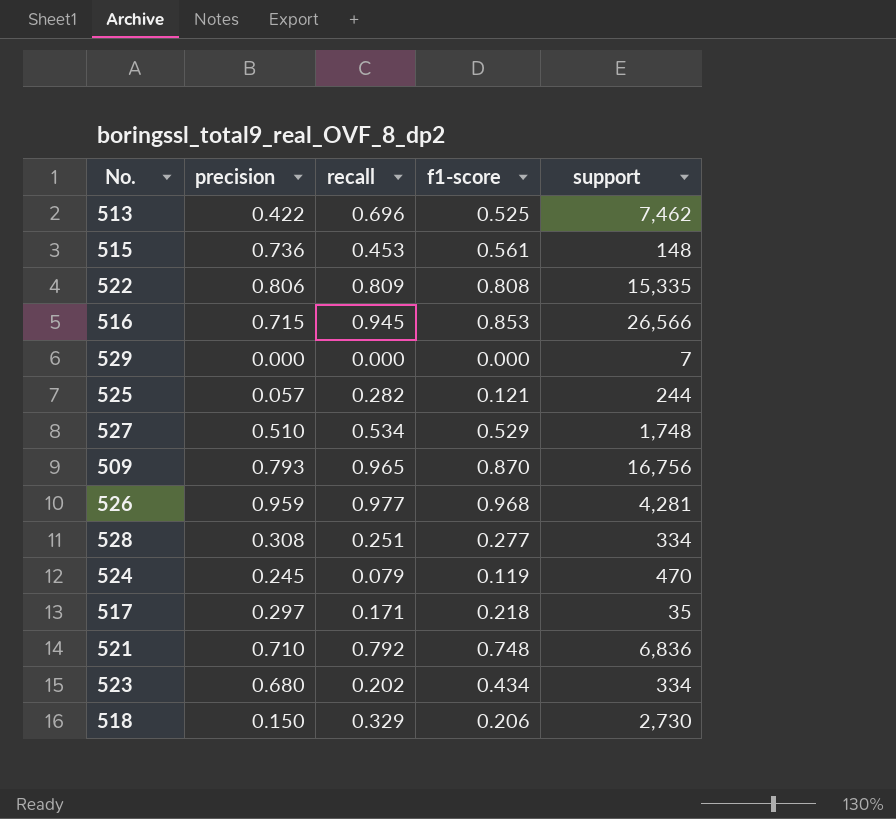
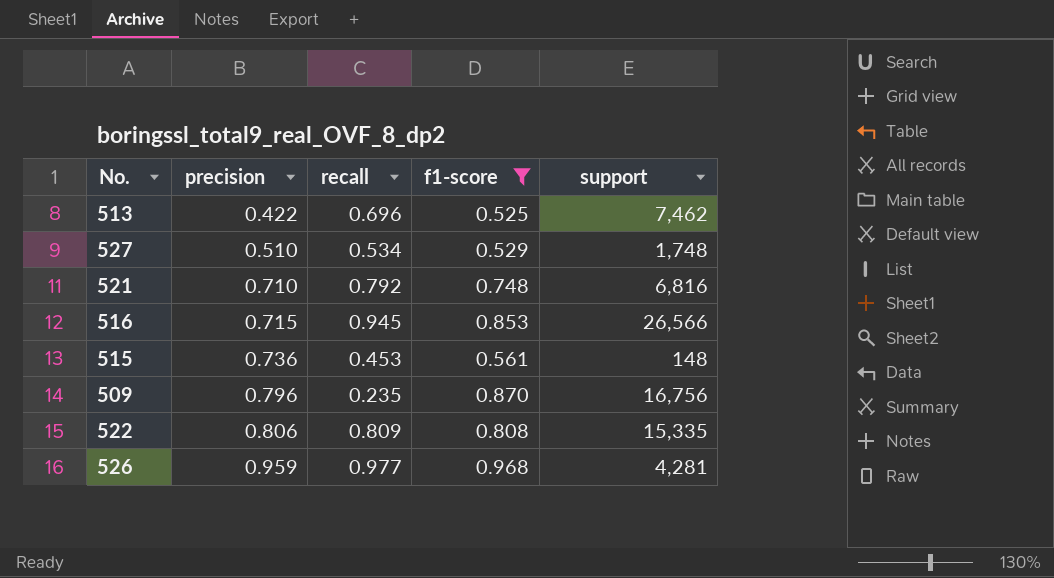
filter: none -> f1-score >= 0.525
row order: none -> precision ascending
521 | support: 6,836 -> 6,816
509 | precision: 0.793 -> 0.796
509 | recall: 0.965 -> 0.235

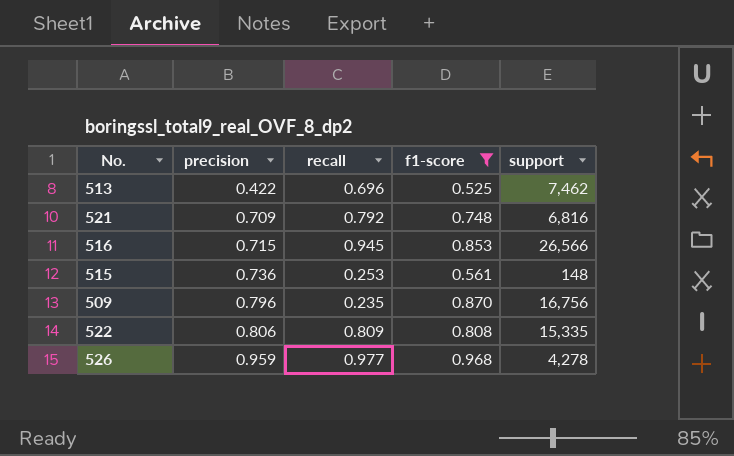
row 527: 0.510 | 0.534 | 0.529 | 1,748 -> none
521 | precision: 0.710 -> 0.709
515 | recall: 0.453 -> 0.253
526 | support: 4,281 -> 4,278

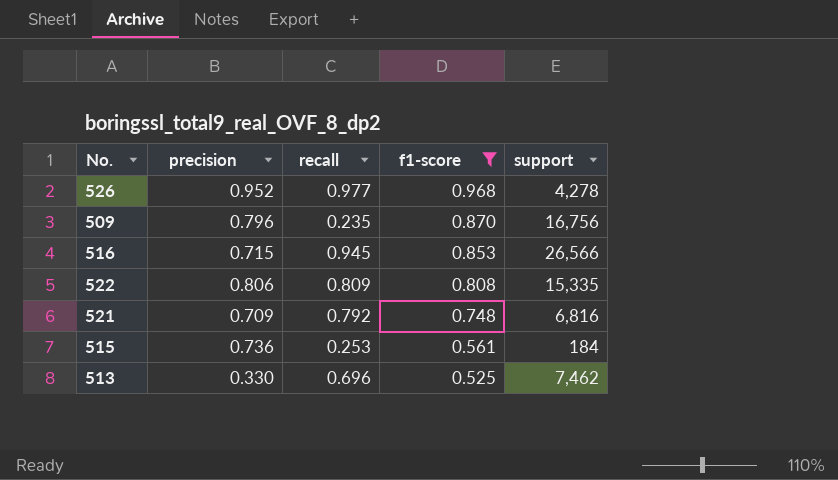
row order: precision ascending -> f1-score descending
526 | precision: 0.959 -> 0.952
515 | support: 148 -> 184
513 | precision: 0.422 -> 0.330

